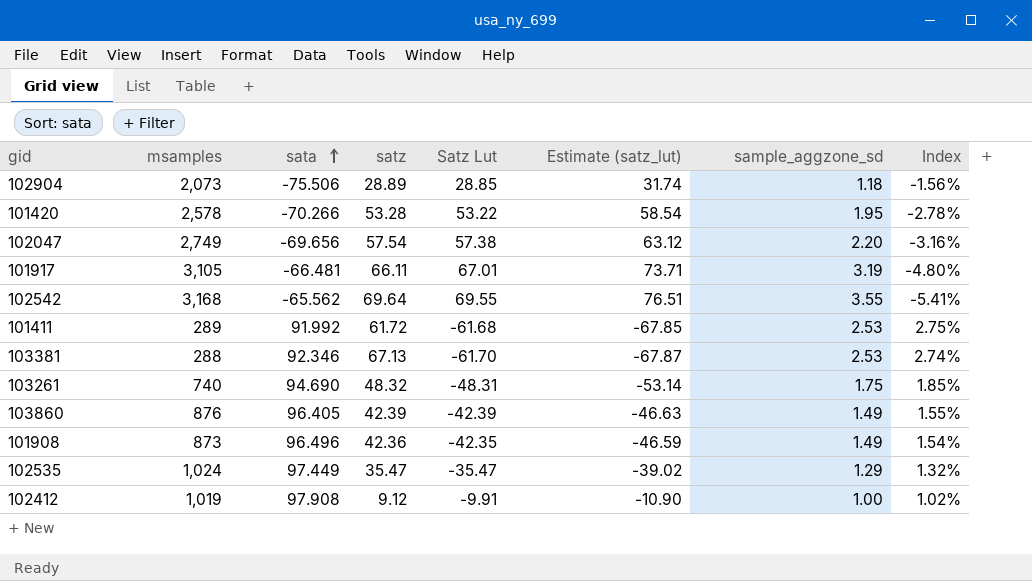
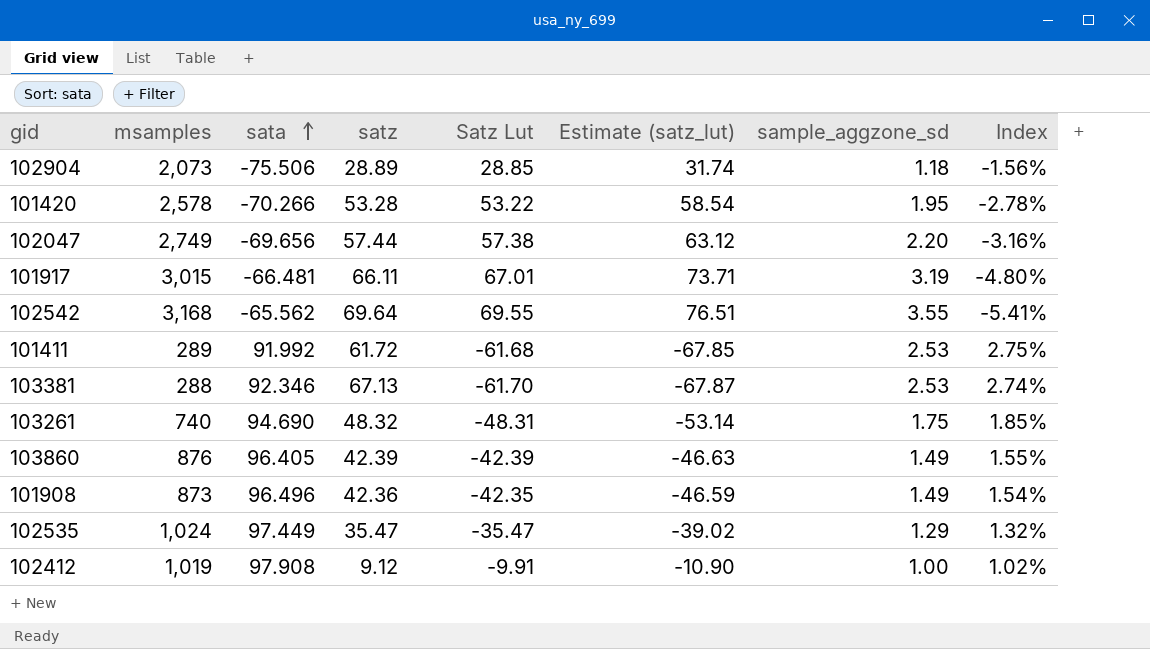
102047 | satz: 57.54 -> 57.44
101917 | msamples: 3,105 -> 3,015

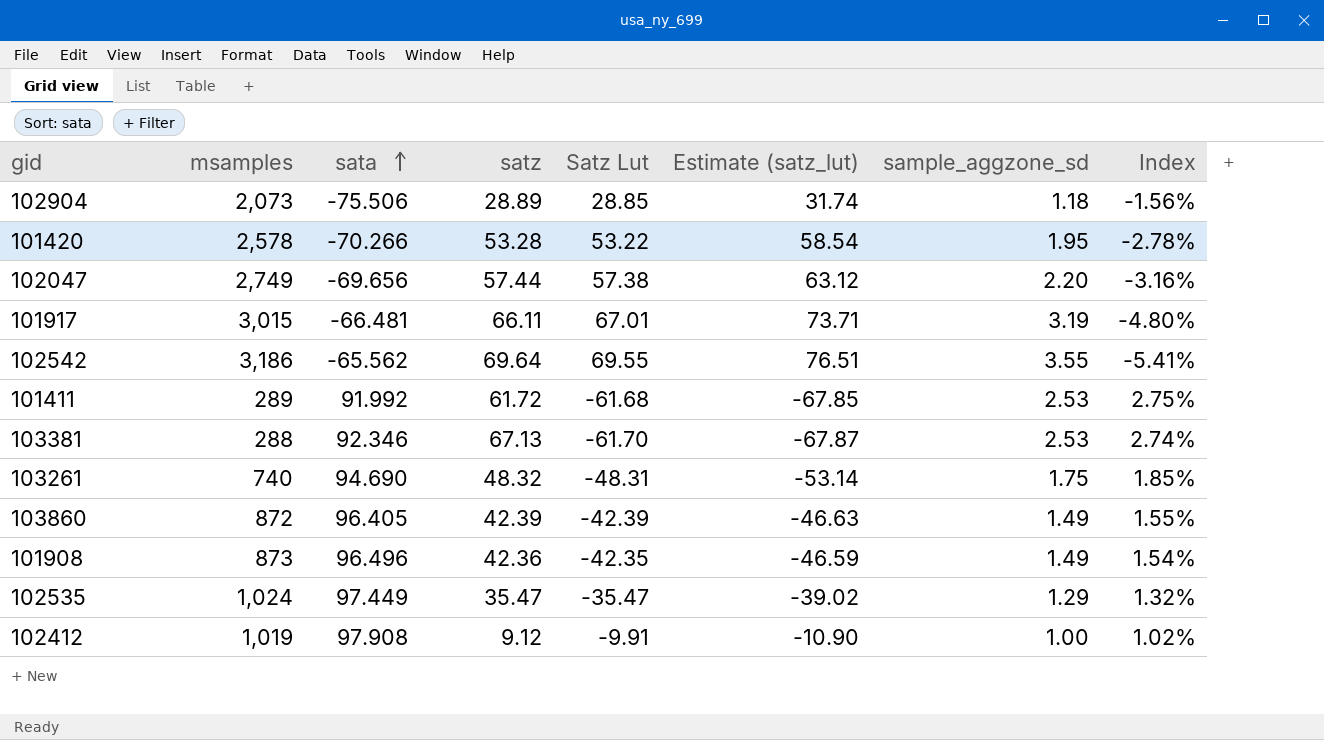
102542 | msamples: 3,168 -> 3,186
103860 | msamples: 876 -> 872

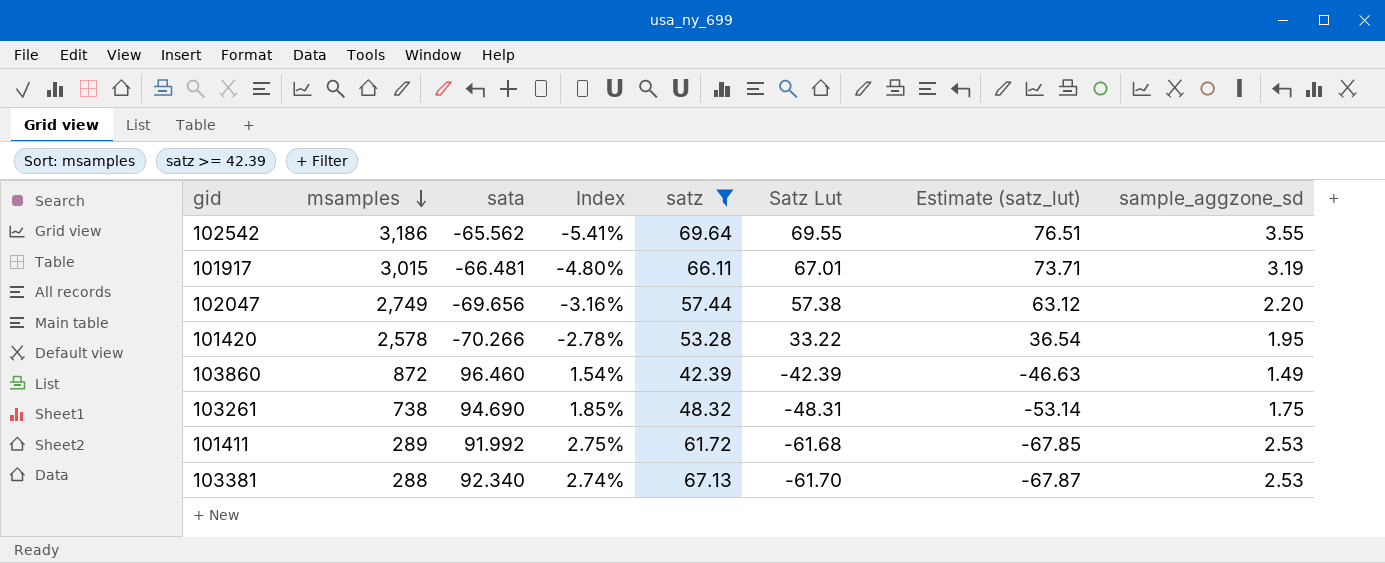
filter: none -> satz >= 42.39
row order: sata ascending -> msamples descending
column Index | position: 8 -> 4
101420 | Satz Lut: 53.22 -> 33.22
101420 | Estimate (satz_lut): 58.54 -> 36.54
103860 | sata: 96.405 -> 96.460
103860 | Index: 1.55% -> 1.54%
103261 | msamples: 740 -> 738
103381 | sata: 92.346 -> 92.340

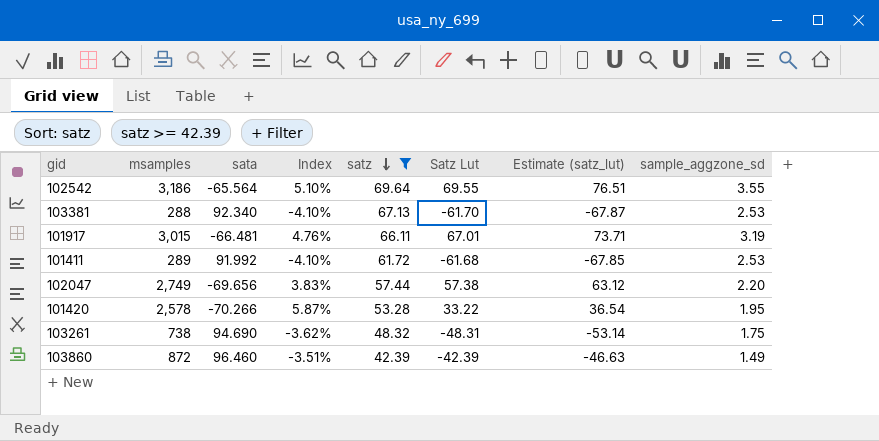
row order: msamples descending -> satz descending
column Index | formula: [sample_aggzone_sd] / [sata] -> [sample_aggzone_sd] / [Satz Lut]
102542 | sata: -65.562 -> -65.564

